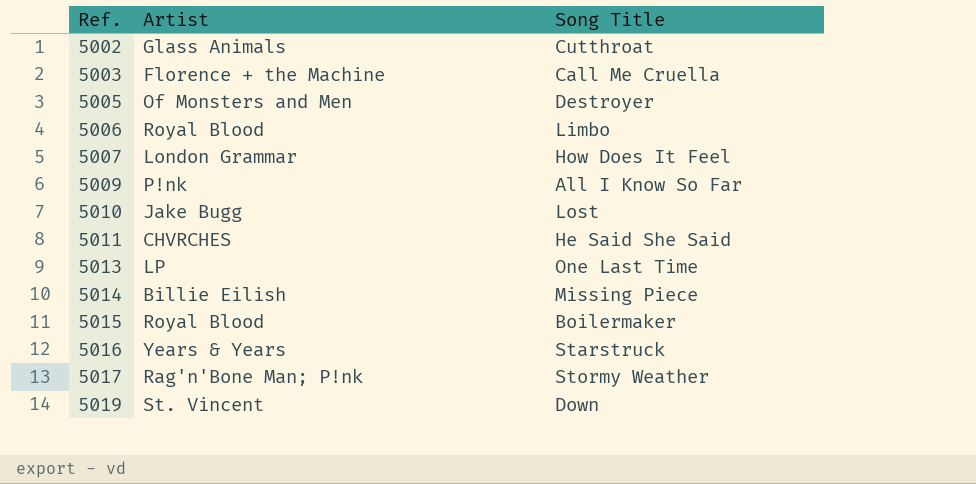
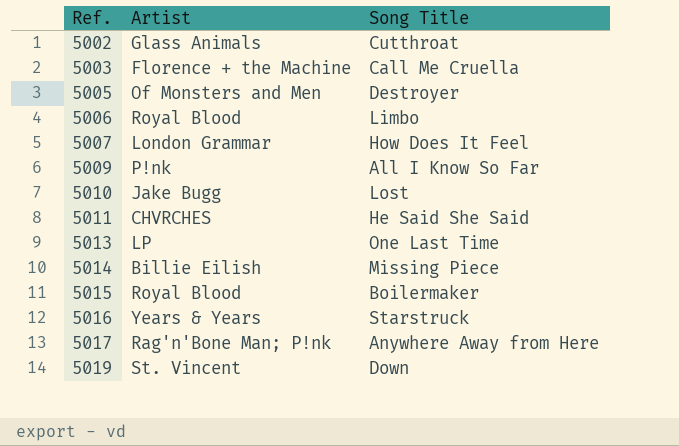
5017 | Song Title: Stormy Weather -> Anywhere Away from Here

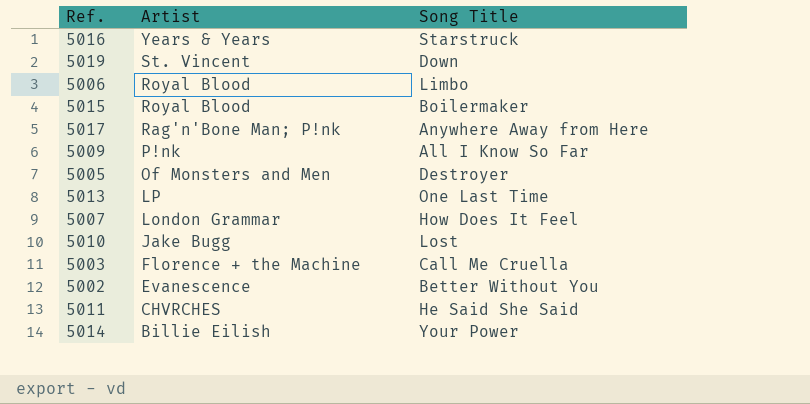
row order: Ref. ascending -> Artist descending
5002 | Artist: Glass Animals -> Evanescence
5002 | Song Title: Cutthroat -> Better Without You
5014 | Song Title: Missing Piece -> Your Power

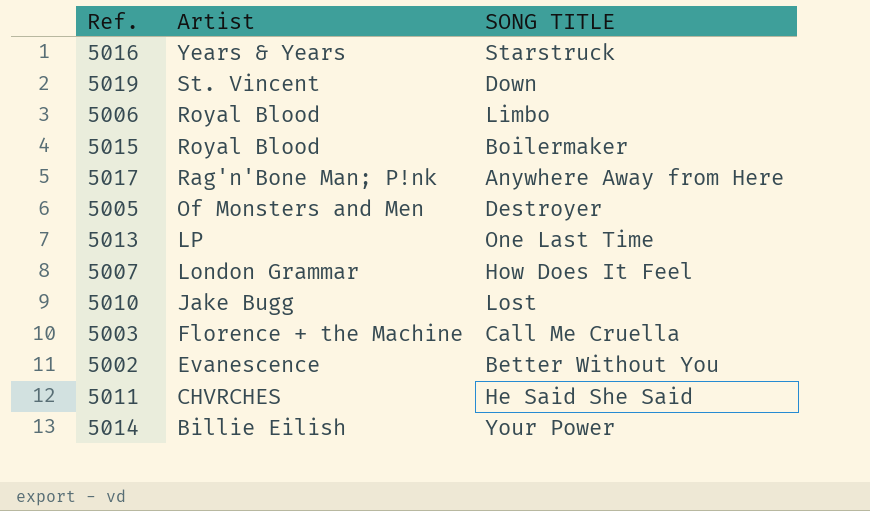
column name: Song Title -> SONG TITLE
row 5009: P!nk | All I Know So Far -> none

